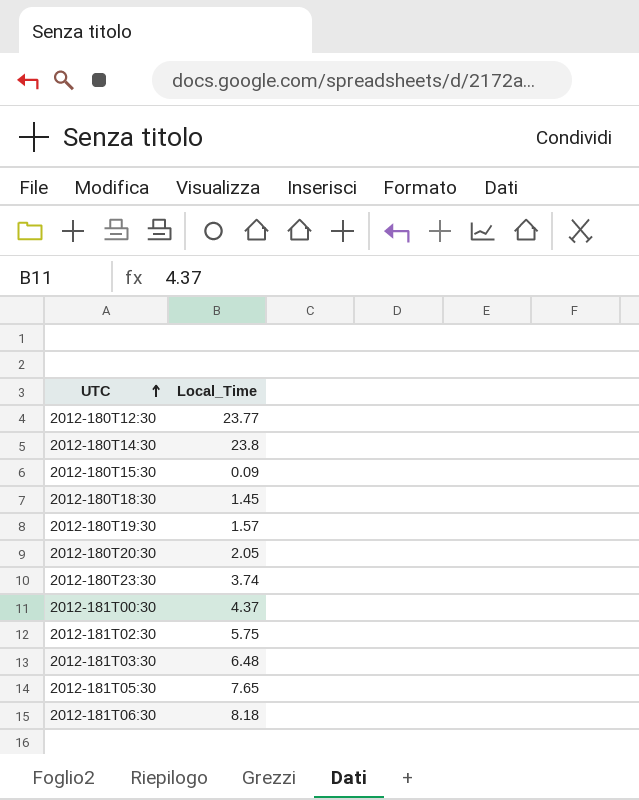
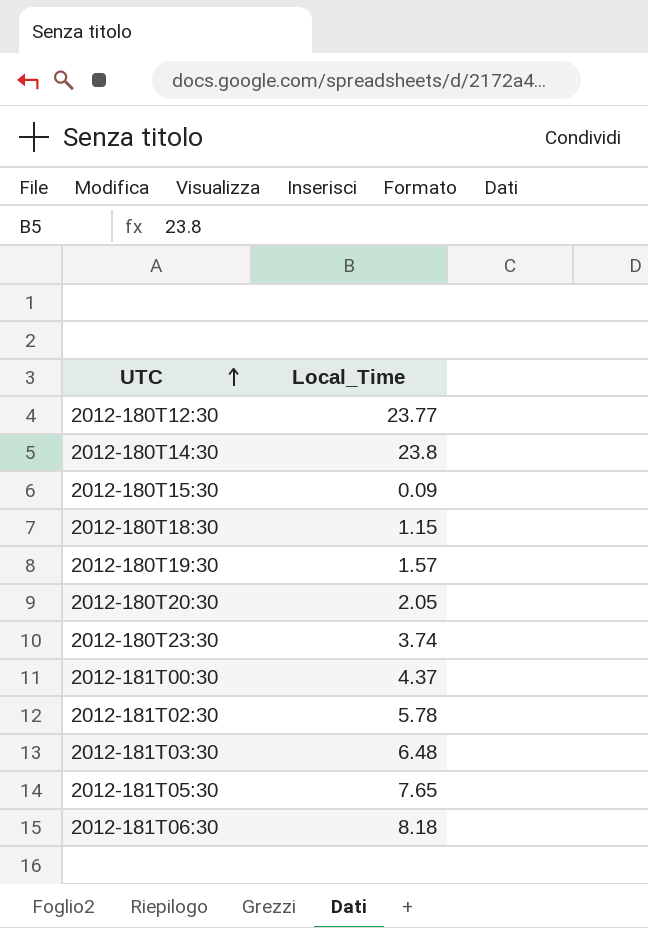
2012-180T18:30 | Local_Time: 1.45 -> 1.15
2012-181T02:30 | Local_Time: 5.75 -> 5.78

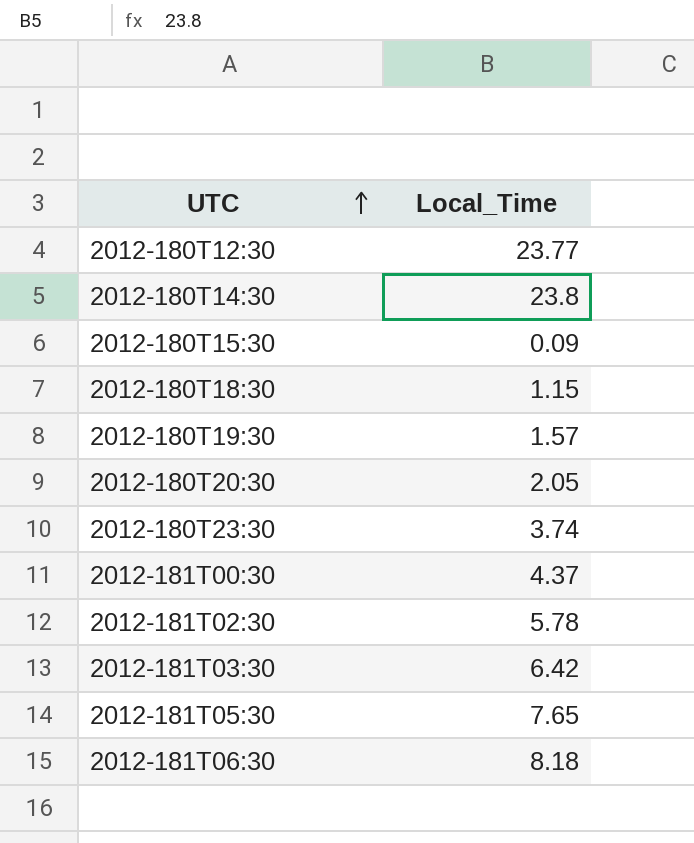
2012-181T03:30 | Local_Time: 6.48 -> 6.42

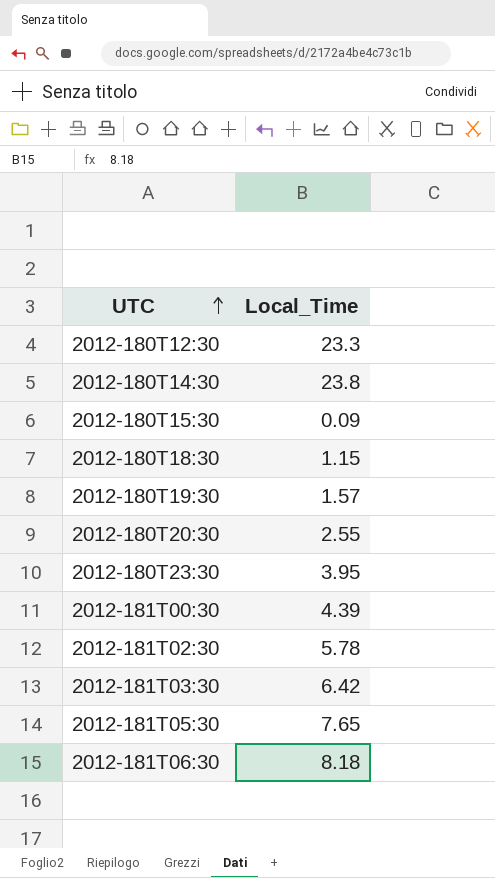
2012-180T12:30 | Local_Time: 23.77 -> 23.3
2012-180T20:30 | Local_Time: 2.05 -> 2.55
2012-180T23:30 | Local_Time: 3.74 -> 3.95
2012-181T00:30 | Local_Time: 4.37 -> 4.39

